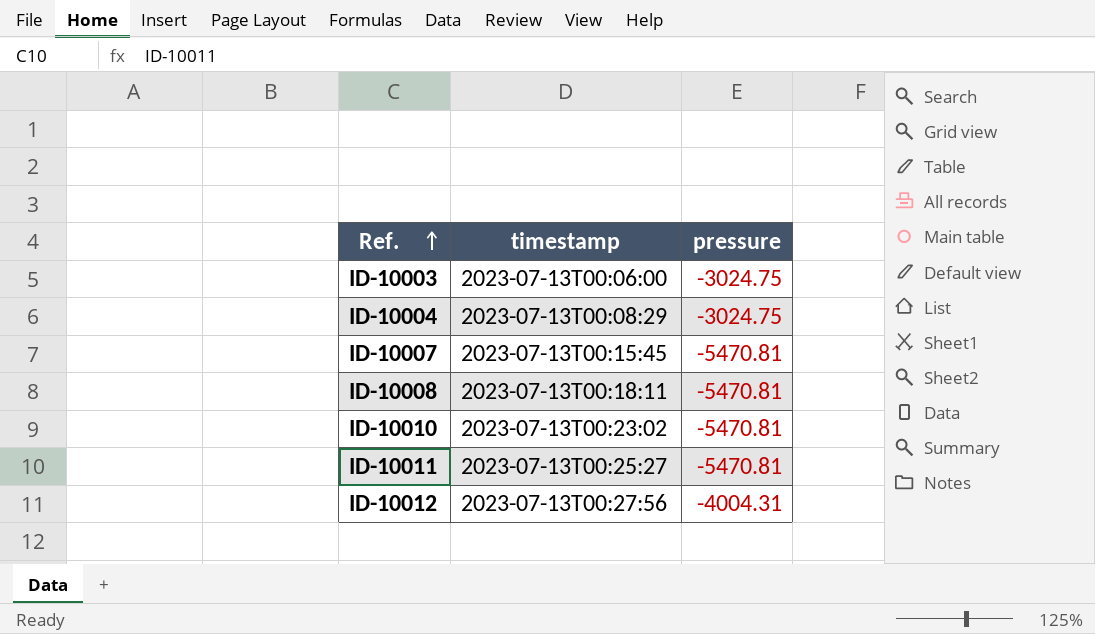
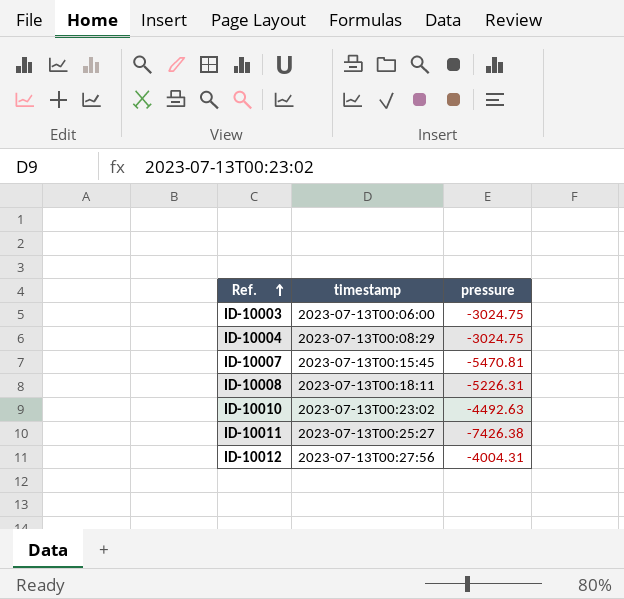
ID-10008 | pressure: -5470.81 -> -5226.31
ID-10010 | pressure: -5470.81 -> -4492.63
ID-10011 | pressure: -5470.81 -> -7426.38

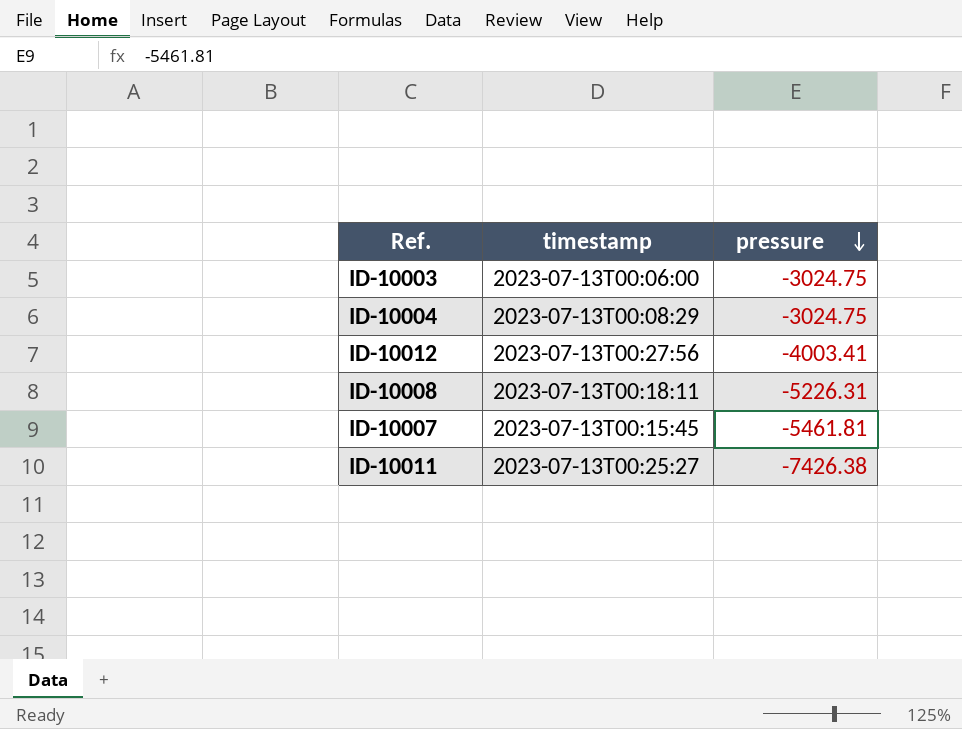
row order: Ref. ascending -> pressure descending
row ID-10010: 2023-07-13T00:23:02 | -4492.63 -> none
ID-10012 | pressure: -4004.31 -> -4003.41
ID-10007 | pressure: -5470.81 -> -5461.81

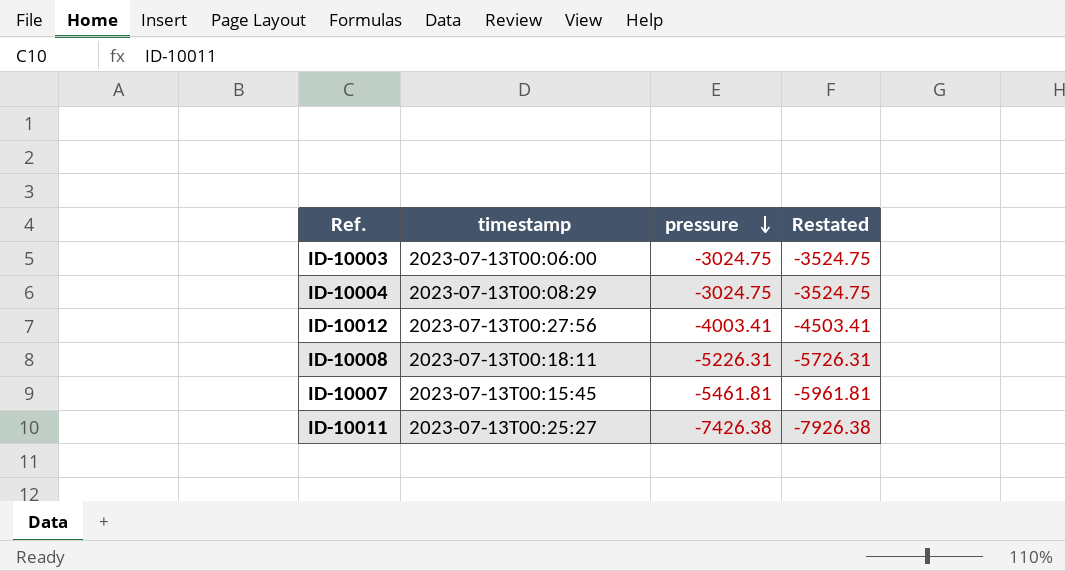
column Restated | formula: none -> [pressure] - 500

